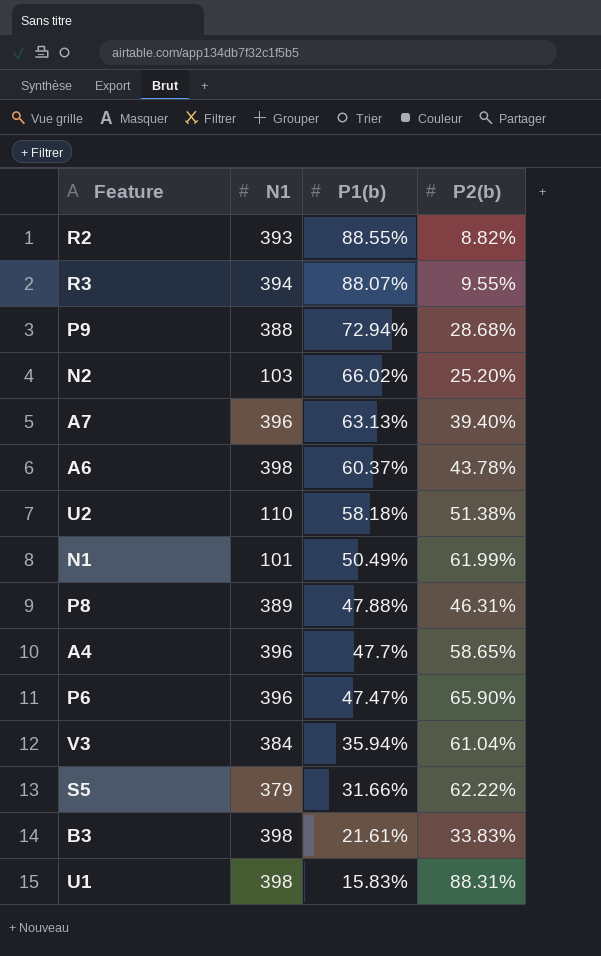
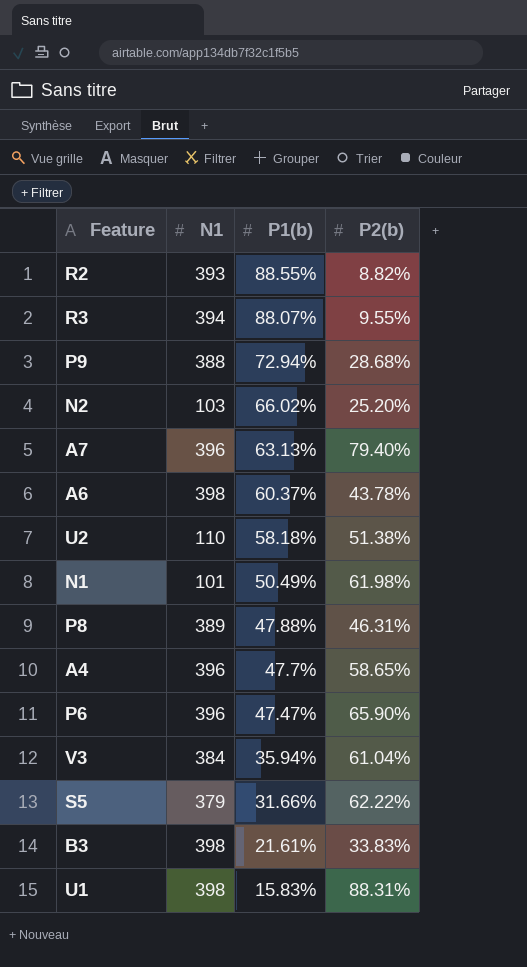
A7 | P2(b): 39.40% -> 79.40%
N1 | P2(b): 61.99% -> 61.98%

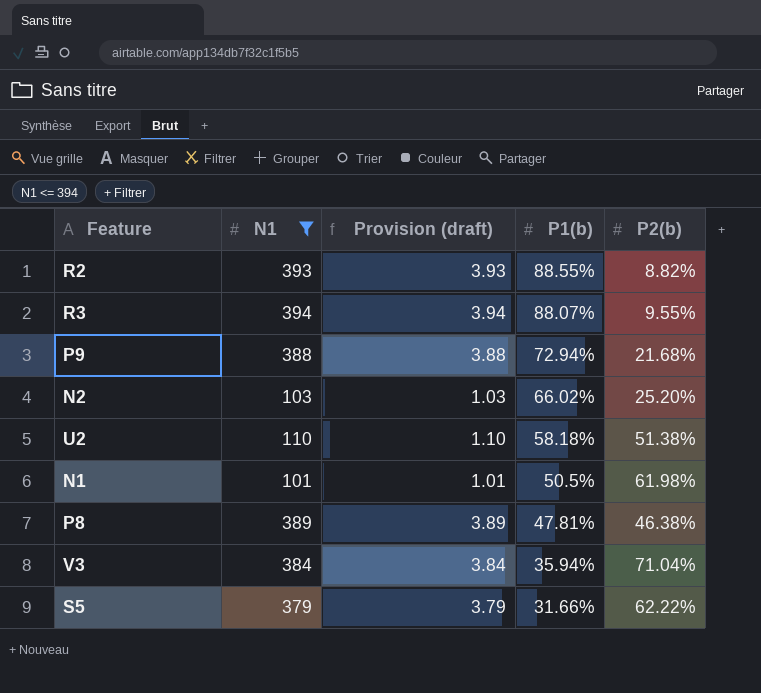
filter: none -> N1 <= 394
column Provision (draft) | formula: none -> [N1] * 0.01
P9 | P2(b): 28.68% -> 21.68%
N1 | P1(b): 50.49% -> 50.5%
P8 | P1(b): 47.88% -> 47.81%
P8 | P2(b): 46.31% -> 46.38%
V3 | P2(b): 61.04% -> 71.04%

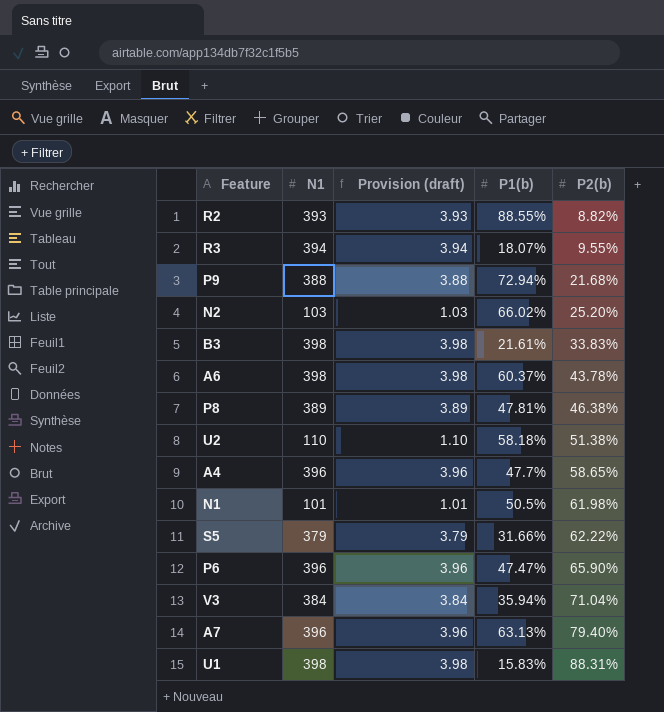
filter: N1 <= 394 -> none
row order: P1(b) descending -> P2(b) ascending
R3 | P1(b): 88.07% -> 18.07%

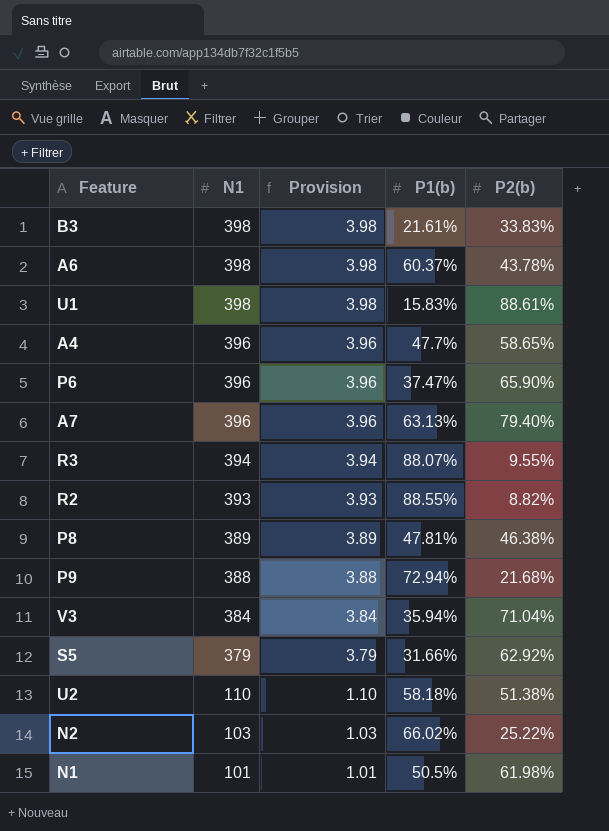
row order: P2(b) ascending -> N1 descending
column name: Provision (draft) -> Provision
U1 | P2(b): 88.31% -> 88.61%
P6 | P1(b): 47.47% -> 37.47%
R3 | P1(b): 18.07% -> 88.07%
S5 | P2(b): 62.22% -> 62.92%
N2 | P2(b): 25.20% -> 25.22%

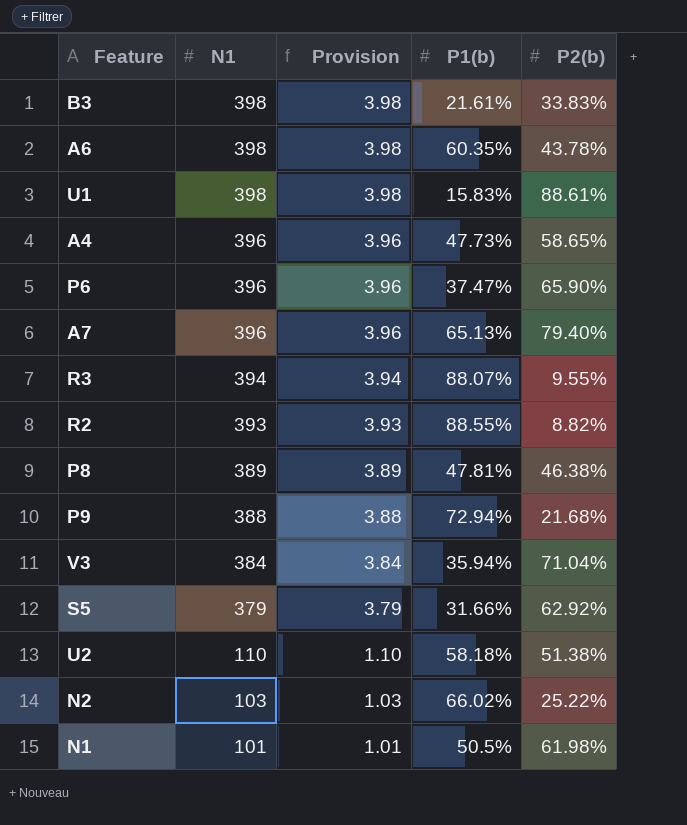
A6 | P1(b): 60.37% -> 60.35%
A4 | P1(b): 47.7% -> 47.73%
A7 | P1(b): 63.13% -> 65.13%

